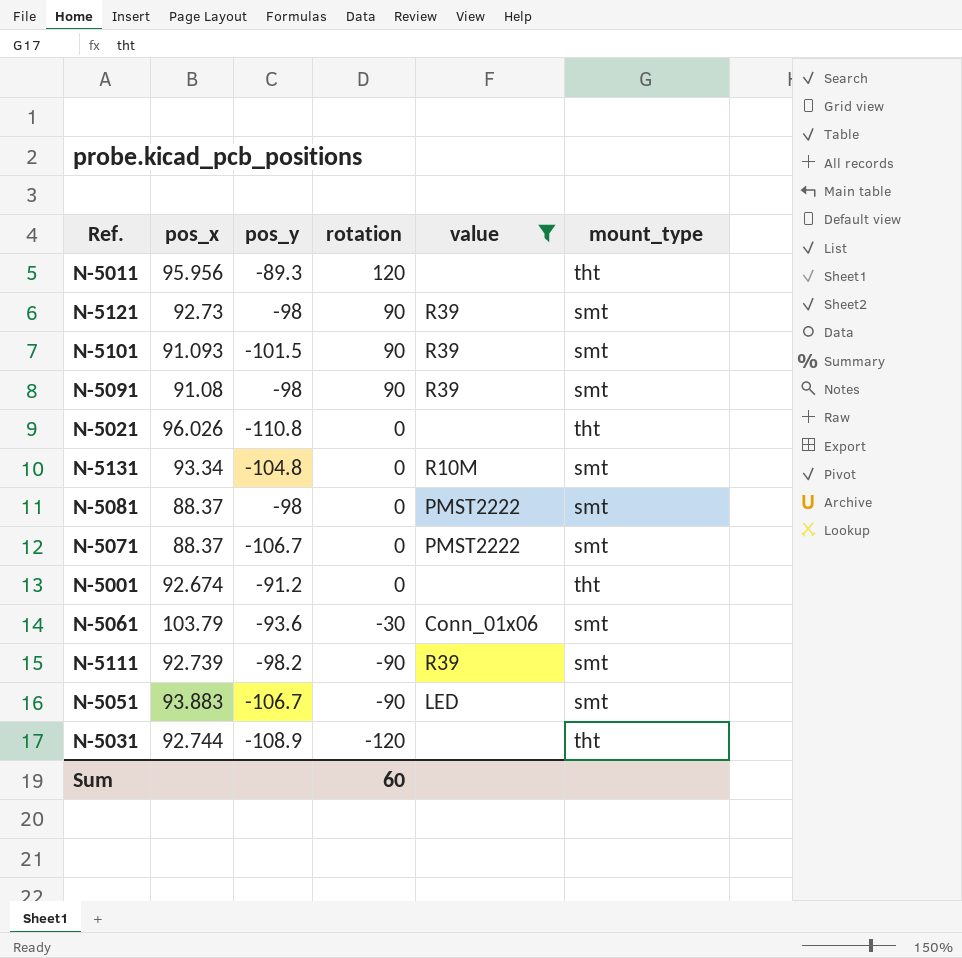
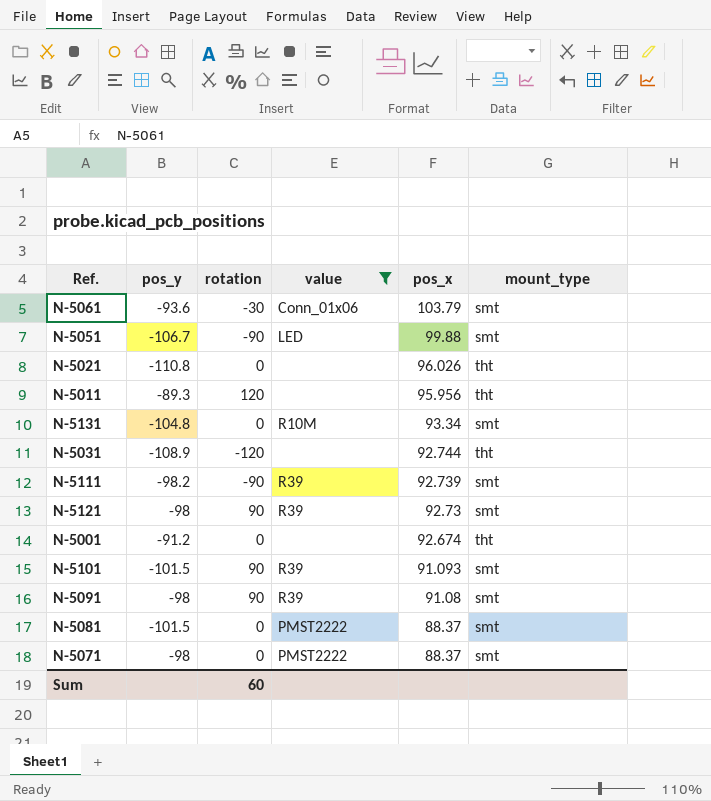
row order: rotation descending -> pos_x descending
column pos_x | position: 2 -> 5
N-5051 | pos_x: 93.883 -> 99.88
N-5081 | pos_y: -98 -> -101.5
N-5071 | pos_y: -106.7 -> -98

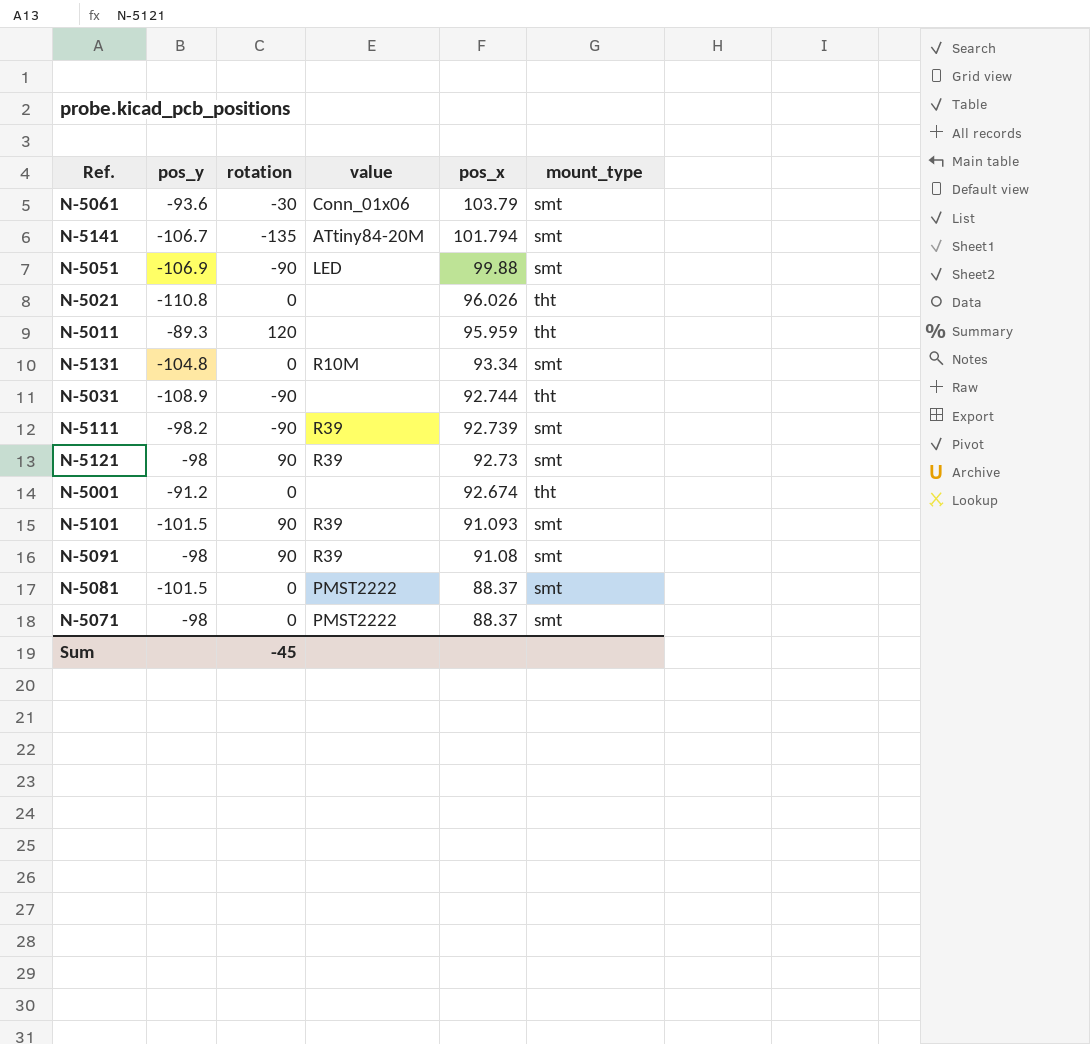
filter: value != ATtiny84-20M -> none
N-5051 | pos_y: -106.7 -> -106.9
N-5011 | pos_x: 95.956 -> 95.959
N-5031 | rotation: -120 -> -90
Sum | rotation: 60 -> -45

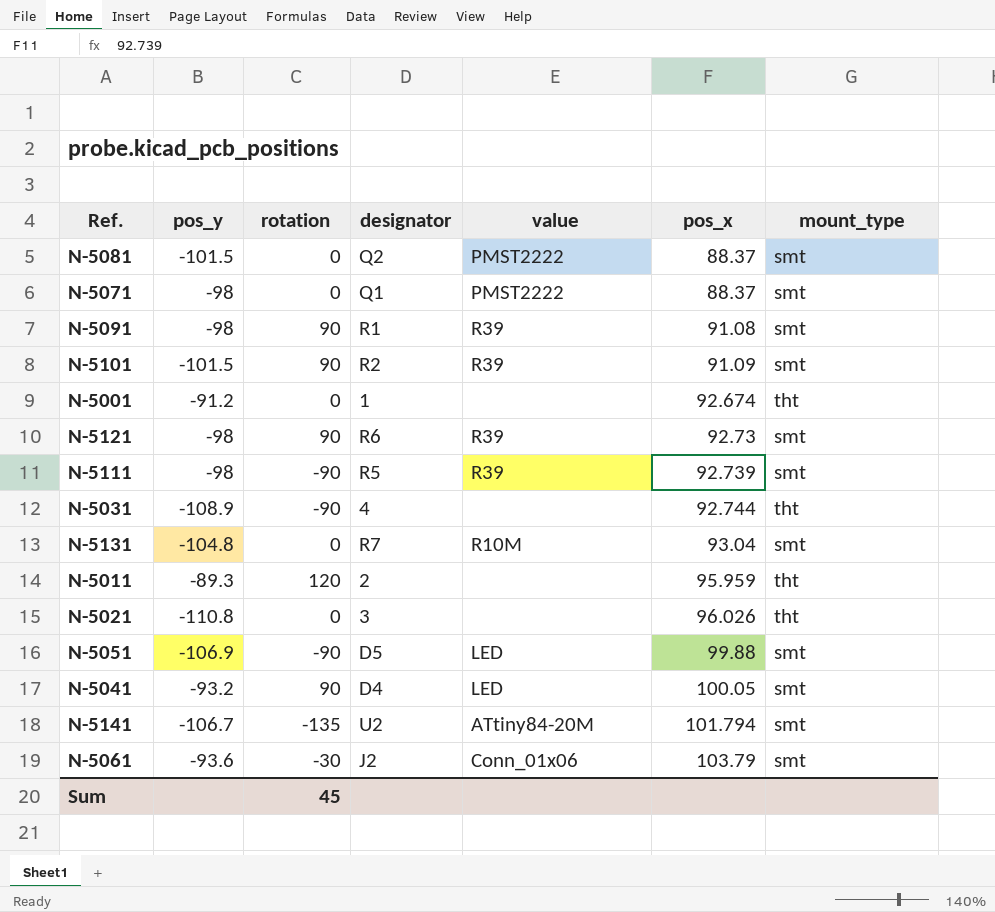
row order: pos_x descending -> pos_x ascending
column designator | position: none -> 4
N-5101 | pos_x: 91.093 -> 91.09
N-5111 | pos_y: -98.2 -> -98
N-5131 | pos_x: 93.34 -> 93.04
row N-5041: none -> -93.2 | 90 | D4 | LED | 100.05 | smt
Sum | rotation: -45 -> 45

